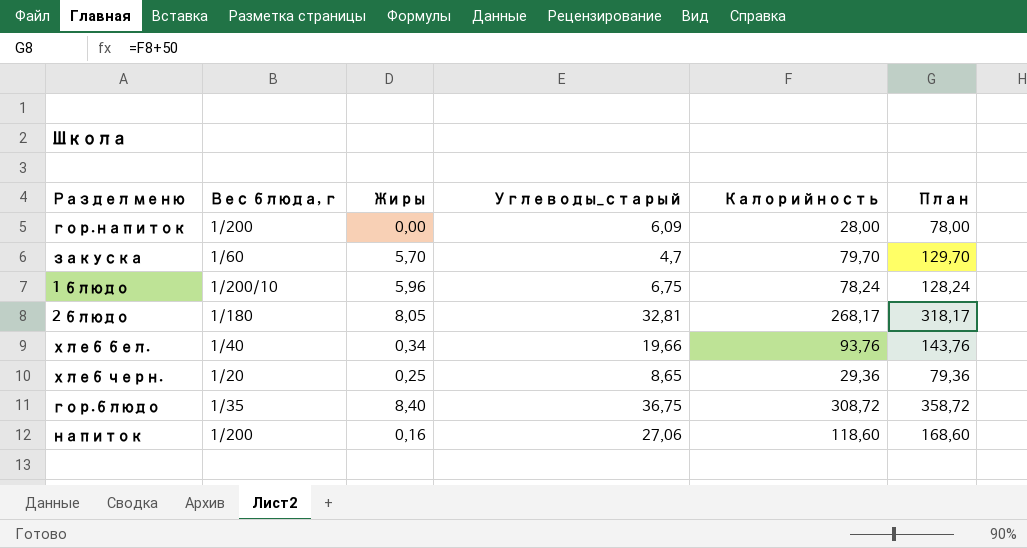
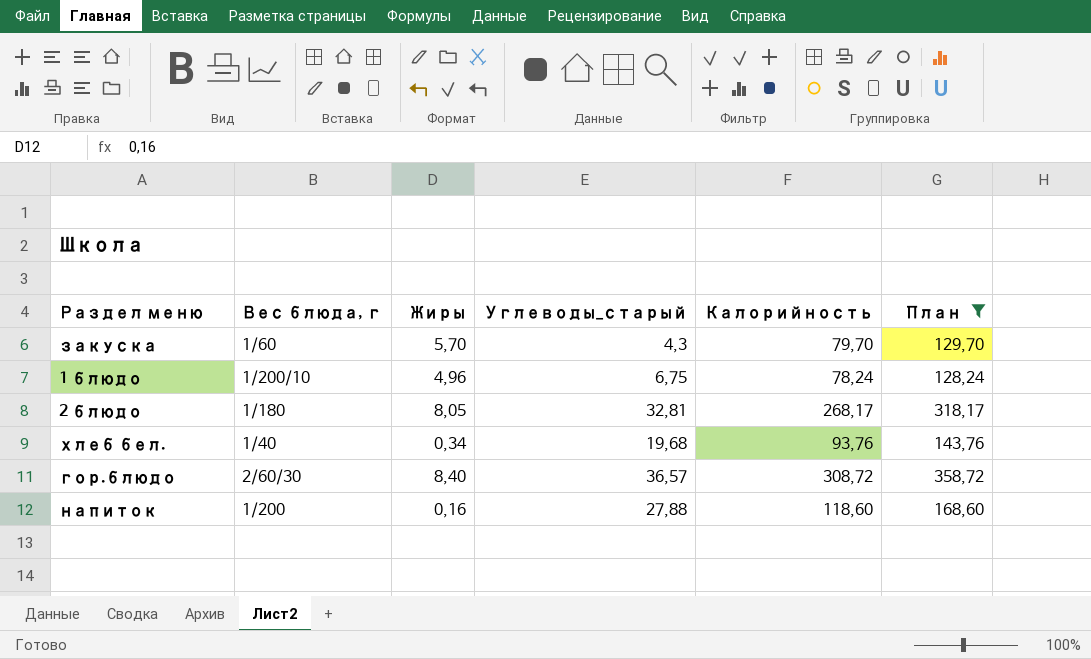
filter: none -> План >= 128,24
закуска | Углеводы_старый: 4,7 -> 4,3
1 блюдо | Жиры: 5,96 -> 4,96
хлеб бел. | Углеводы_старый: 19,66 -> 19,68
гор.блюдо | Вес блюда, г: 1/35 -> 2/60/30
гор.блюдо | Углеводы_старый: 36,75 -> 36,57
напиток | Углеводы_старый: 27,06 -> 27,88

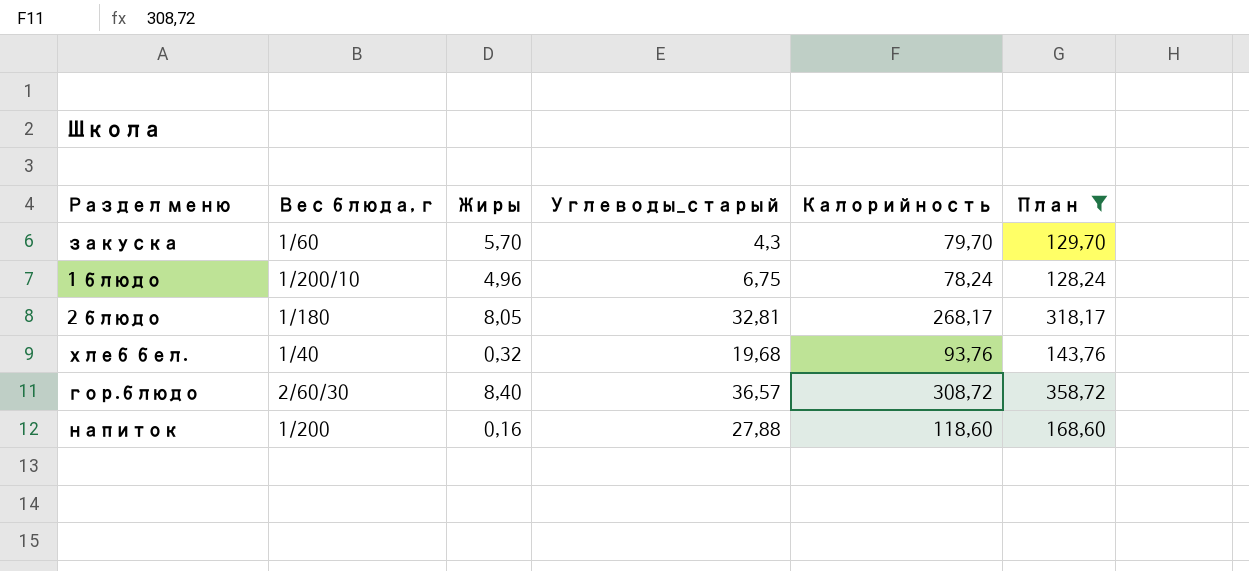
хлеб бел. | Жиры: 0,34 -> 0,32

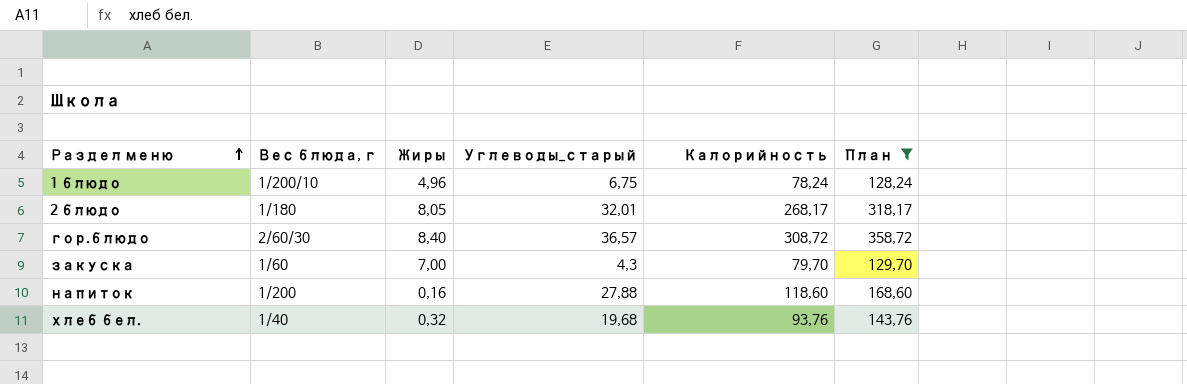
row order: none -> Раздел меню ascending
2 блюдо | Углеводы_старый: 32,81 -> 32,01
закуска | Жиры: 5,70 -> 7,00

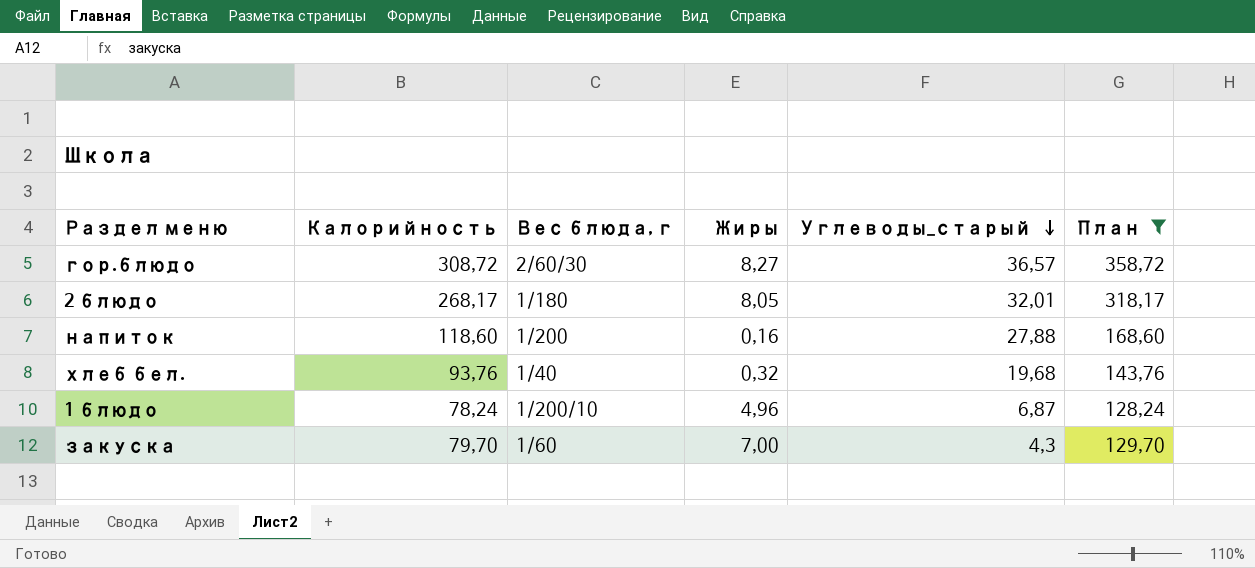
row order: Раздел меню ascending -> Углеводы_старый descending
column Калорийность | position: 5 -> 2
гор.блюдо | Жиры: 8,40 -> 8,27
1 блюдо | Углеводы_старый: 6,75 -> 6,87

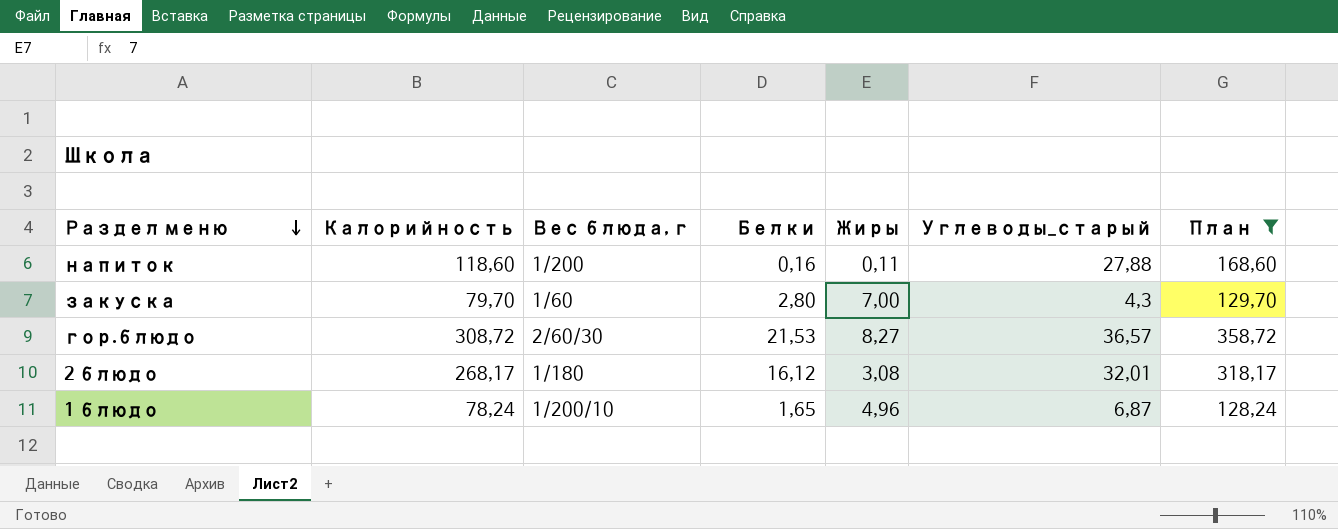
row order: Углеводы_старый descending -> Раздел меню descending
column Белки | position: none -> 4
row хлеб бел.: 93,76 | 1/40 | 0,32 | 19,68 | 143,76 -> none
напиток | Жиры: 0,16 -> 0,11
2 блюдо | Жиры: 8,05 -> 3,08

